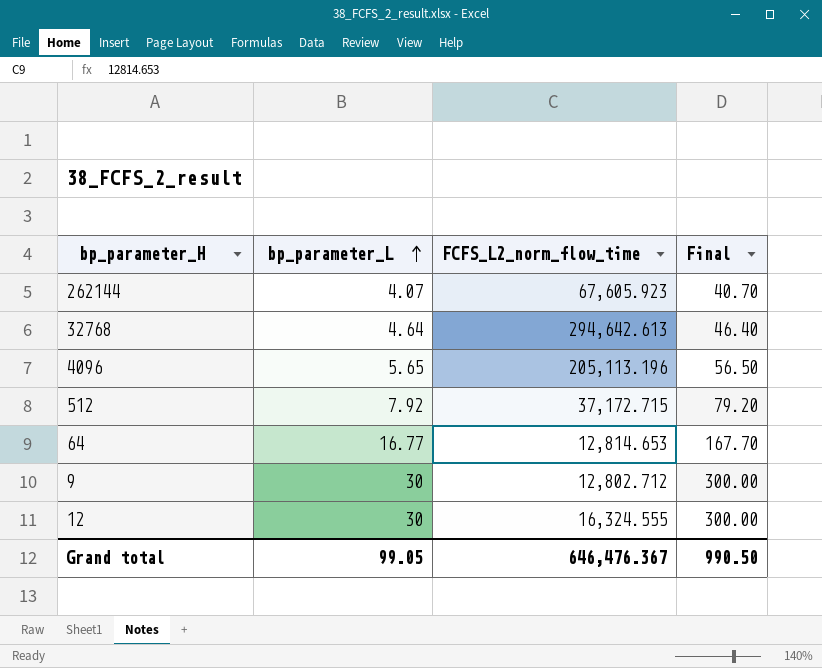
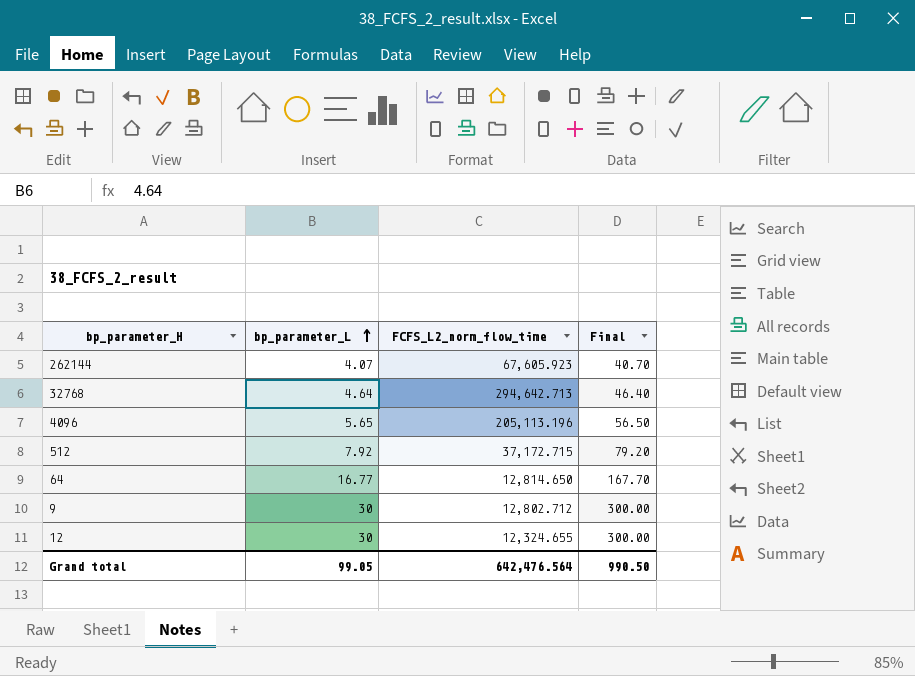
32768 | FCFS_L2_norm_flow_time: 294,642.613 -> 294,642.713
64 | FCFS_L2_norm_flow_time: 12,814.653 -> 12,814.650
12 | FCFS_L2_norm_flow_time: 16,324.555 -> 12,324.655
Grand total | FCFS_L2_norm_flow_time: 646,476.367 -> 642,476.564

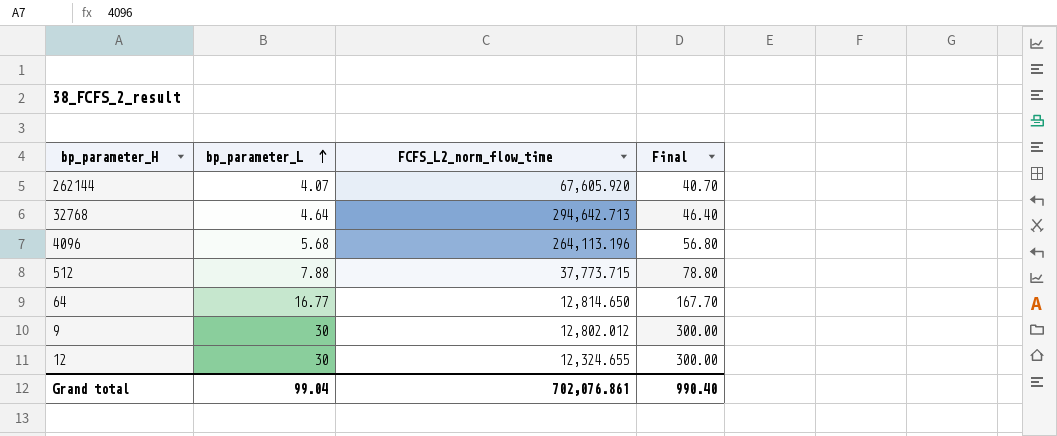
262144 | FCFS_L2_norm_flow_time: 67,605.923 -> 67,605.920
4096 | bp_parameter_L: 5.65 -> 5.68
4096 | FCFS_L2_norm_flow_time: 205,113.196 -> 264,113.196
4096 | Final: 56.50 -> 56.80
512 | bp_parameter_L: 7.92 -> 7.88
512 | FCFS_L2_norm_flow_time: 37,172.715 -> 37,773.715
512 | Final: 79.20 -> 78.80
9 | FCFS_L2_norm_flow_time: 12,802.712 -> 12,802.012
Grand total | bp_parameter_L: 99.05 -> 99.04
Grand total | FCFS_L2_norm_flow_time: 642,476.564 -> 702,076.861
Grand total | Final: 990.50 -> 990.40

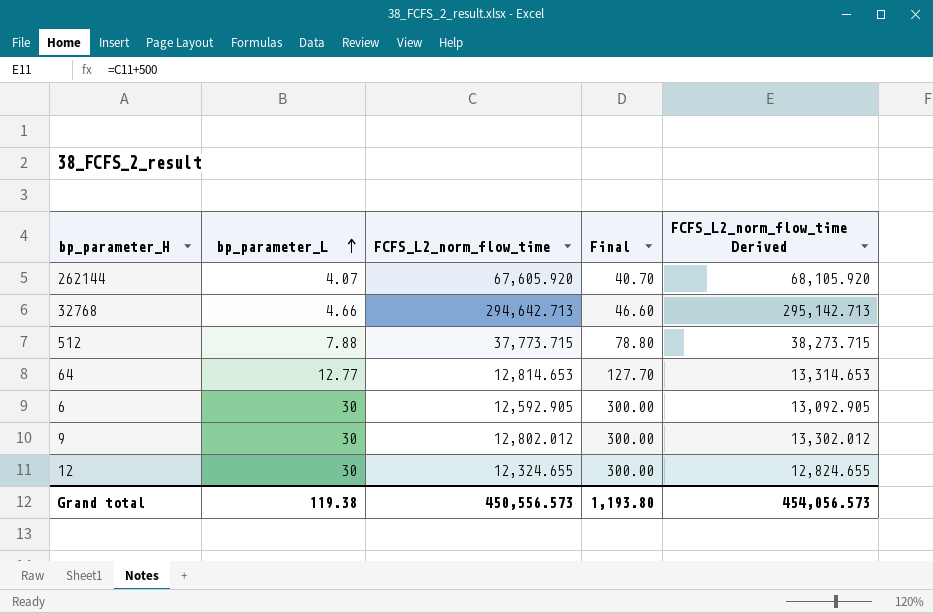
column FCFS_L2_norm_flow_time Derived | formula: none -> [FCFS_L2_norm_flow_time] + 500
row 4096: 5.68 | 264,113.196 | 56.80 -> none
32768 | bp_parameter_L: 4.64 -> 4.66
32768 | Final: 46.40 -> 46.60
64 | bp_parameter_L: 16.77 -> 12.77
64 | FCFS_L2_norm_flow_time: 12,814.650 -> 12,814.653
64 | Final: 167.70 -> 127.70
row 6: none -> 30 | 12,592.905 | 300.00 | 13,092.905
Grand total | bp_parameter_L: 99.04 -> 119.38
Grand total | FCFS_L2_norm_flow_time: 702,076.861 -> 450,556.573
Grand total | Final: 990.40 -> 1,193.80

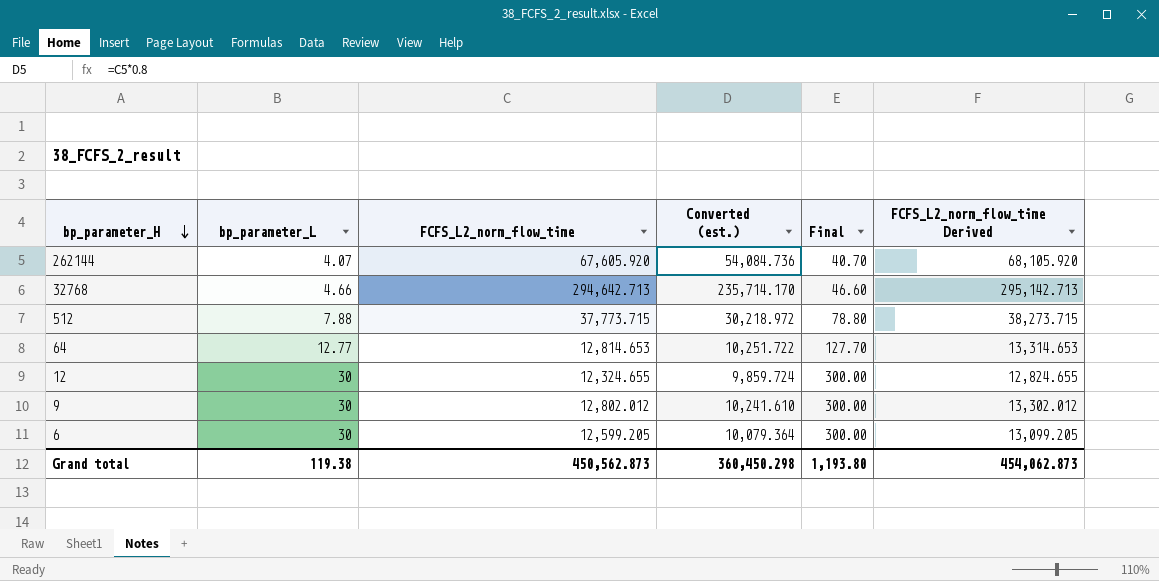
row order: bp_parameter_L ascending -> bp_parameter_H descending
column Converted (est.) | formula: none -> [FCFS_L2_norm_flow_time] * 0.8
6 | FCFS_L2_norm_flow_time: 12,592.905 -> 12,599.205
6 | FCFS_L2_norm_flow_time Derived: 13,092.905 -> 13,099.205
Grand total | FCFS_L2_norm_flow_time: 450,556.573 -> 450,562.873
Grand total | FCFS_L2_norm_flow_time Derived: 454,056.573 -> 454,062.873

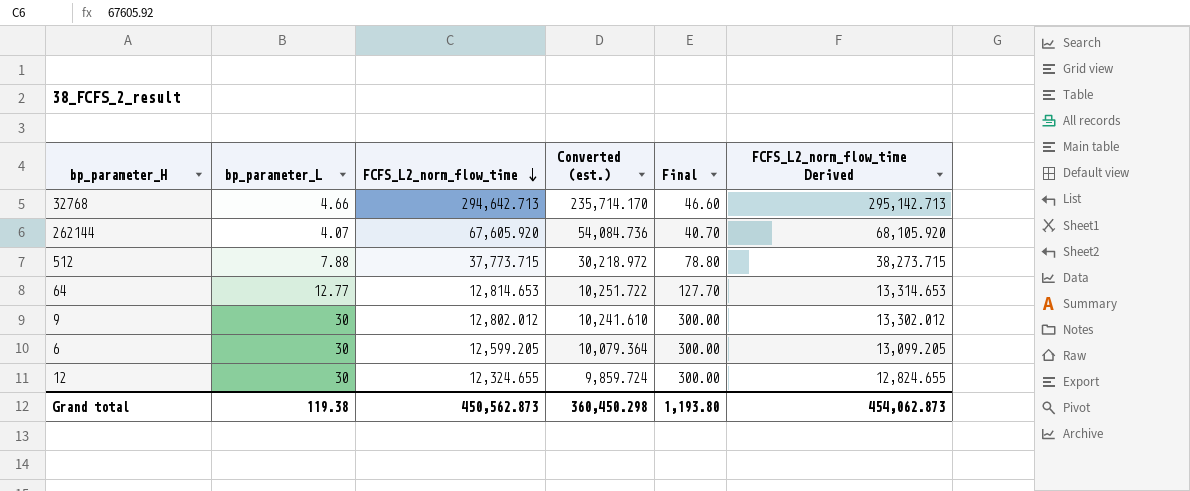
row order: bp_parameter_H descending -> FCFS_L2_norm_flow_time descending

